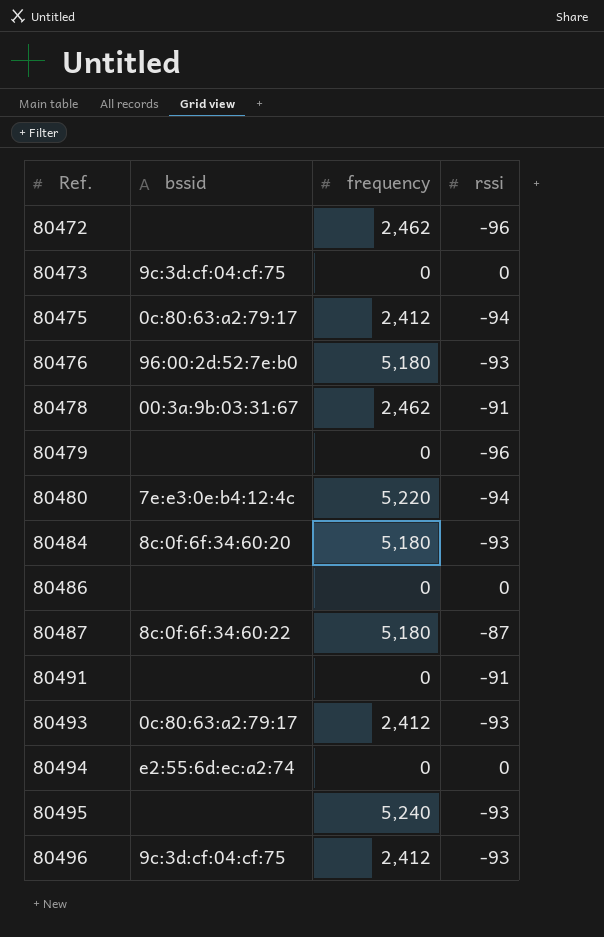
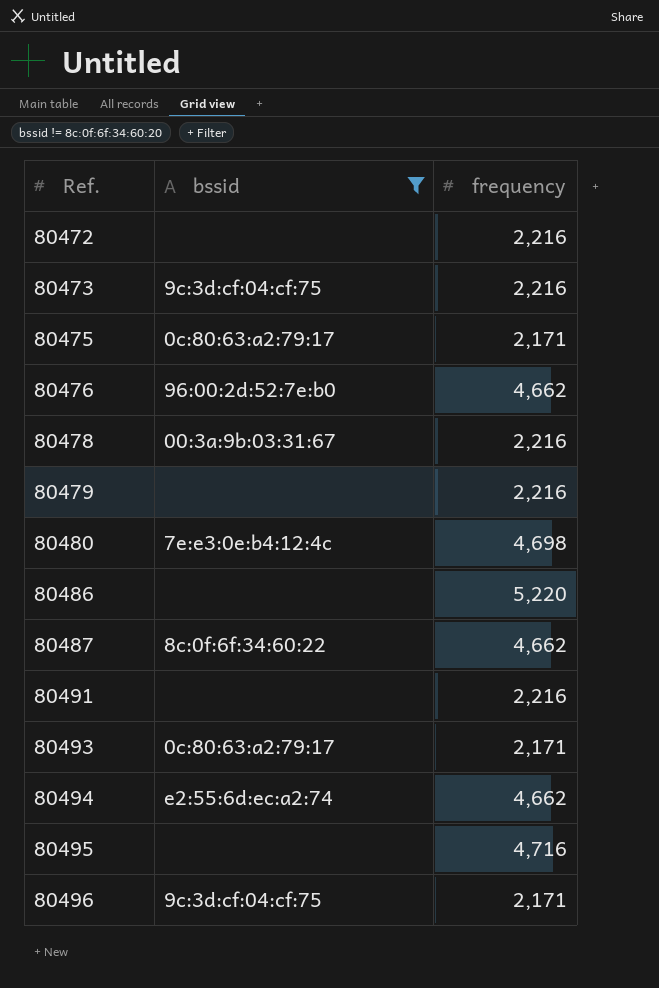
filter: none -> bssid != 8c:0f:6f:34:60:20
column rssi | position: 4 -> none
80472 | frequency: 2,462 -> 2,216
80473 | frequency: 0 -> 2,216
80475 | frequency: 2,412 -> 2,171
80476 | frequency: 5,180 -> 4,662
80478 | frequency: 2,462 -> 2,216
80479 | frequency: 0 -> 2,216
80480 | frequency: 5,220 -> 4,698
80486 | frequency: 0 -> 5,220
80487 | frequency: 5,180 -> 4,662
80491 | frequency: 0 -> 2,216
80493 | frequency: 2,412 -> 2,171
80494 | frequency: 0 -> 4,662
80495 | frequency: 5,240 -> 4,716
80496 | frequency: 2,412 -> 2,171

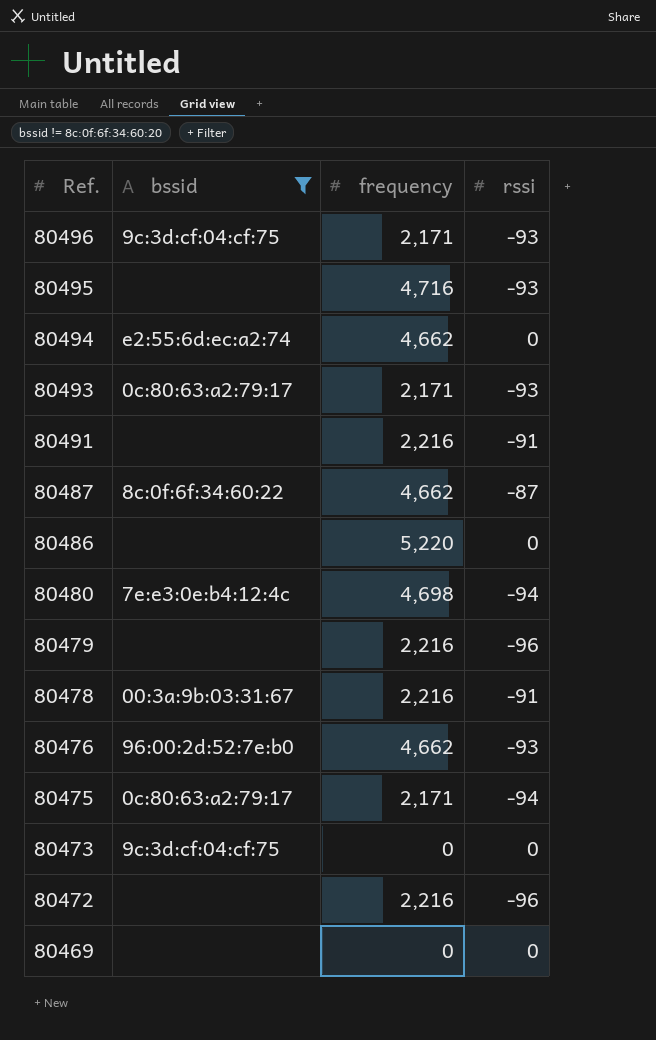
row order: Ref. ascending -> Ref. descending
column rssi | position: none -> 4
80473 | frequency: 2,216 -> 0
row 80469: none -> none | 0 | 0

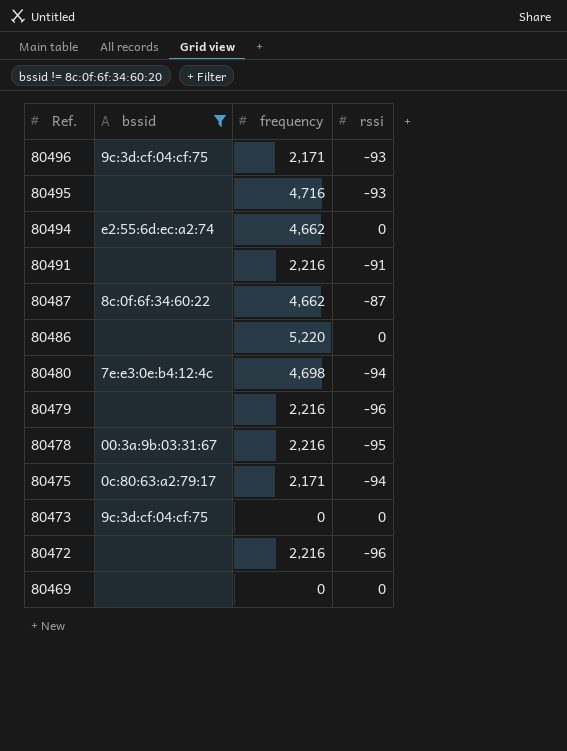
row 80493: 0c:80:63:a2:79:17 | 2,171 | -93 -> none
row 80476: 96:00:2d:52:7e:b0 | 4,662 | -93 -> none
80478 | rssi: -91 -> -95

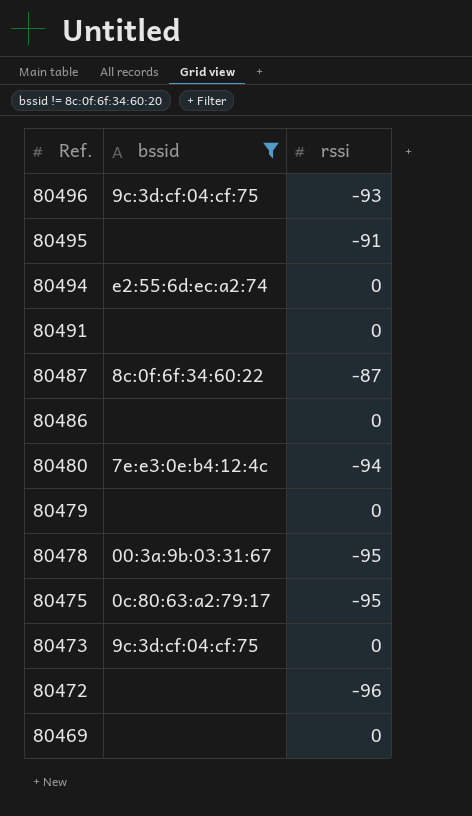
column frequency | position: 3 -> none
80495 | rssi: -93 -> -91
80491 | rssi: -91 -> 0
80479 | rssi: -96 -> 0
80475 | rssi: -94 -> -95

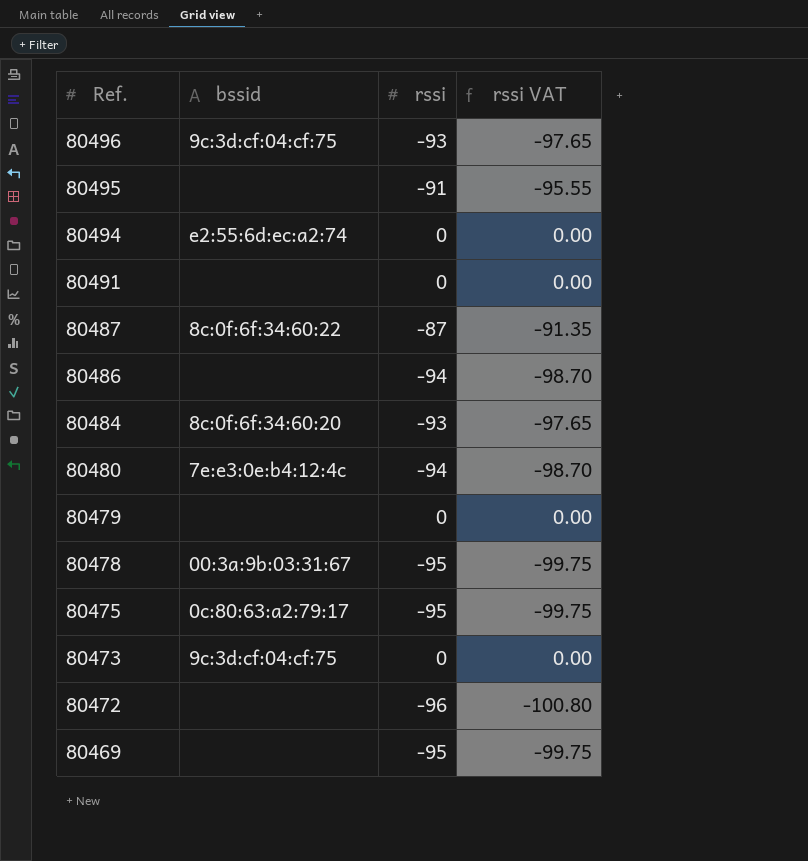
filter: bssid != 8c:0f:6f:34:60:20 -> none
column rssi VAT | formula: none -> [rssi] * 1.05
80486 | rssi: 0 -> -94
80469 | rssi: 0 -> -95

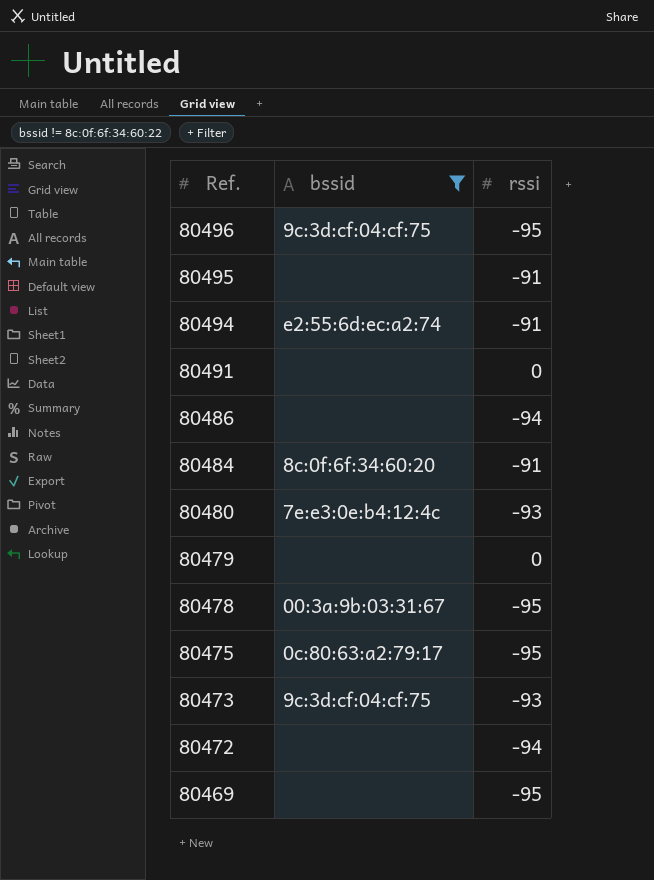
filter: none -> bssid != 8c:0f:6f:34:60:22
column rssi VAT | formula: [rssi] * 1.05 -> none
80496 | rssi: -93 -> -95
80494 | rssi: 0 -> -91
80484 | rssi: -93 -> -91
80480 | rssi: -94 -> -93
80473 | rssi: 0 -> -93
80472 | rssi: -96 -> -94

